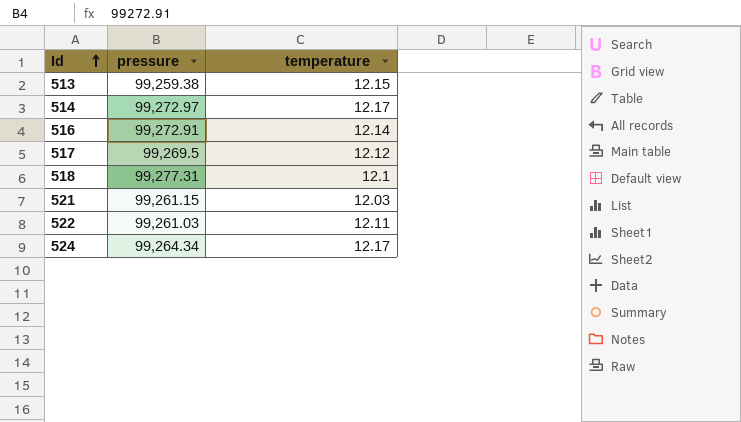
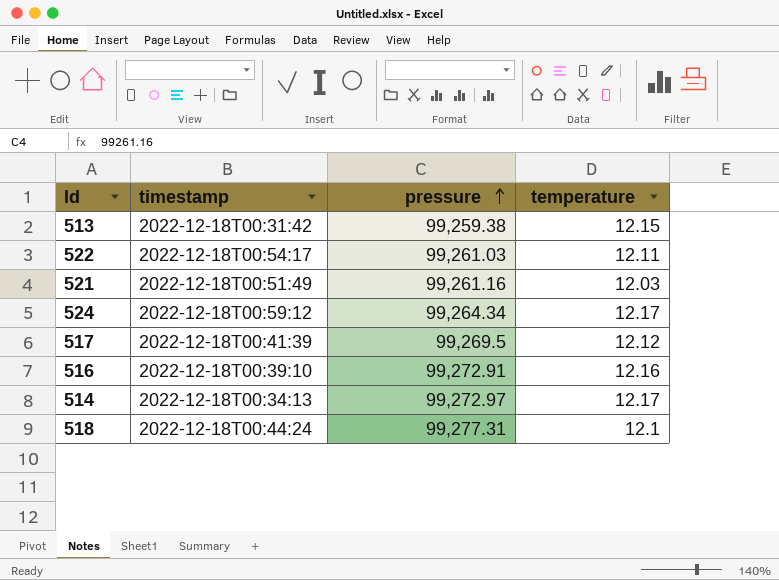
row order: Id ascending -> pressure ascending
column timestamp | position: none -> 2
521 | pressure: 99,261.15 -> 99,261.16
516 | temperature: 12.14 -> 12.16

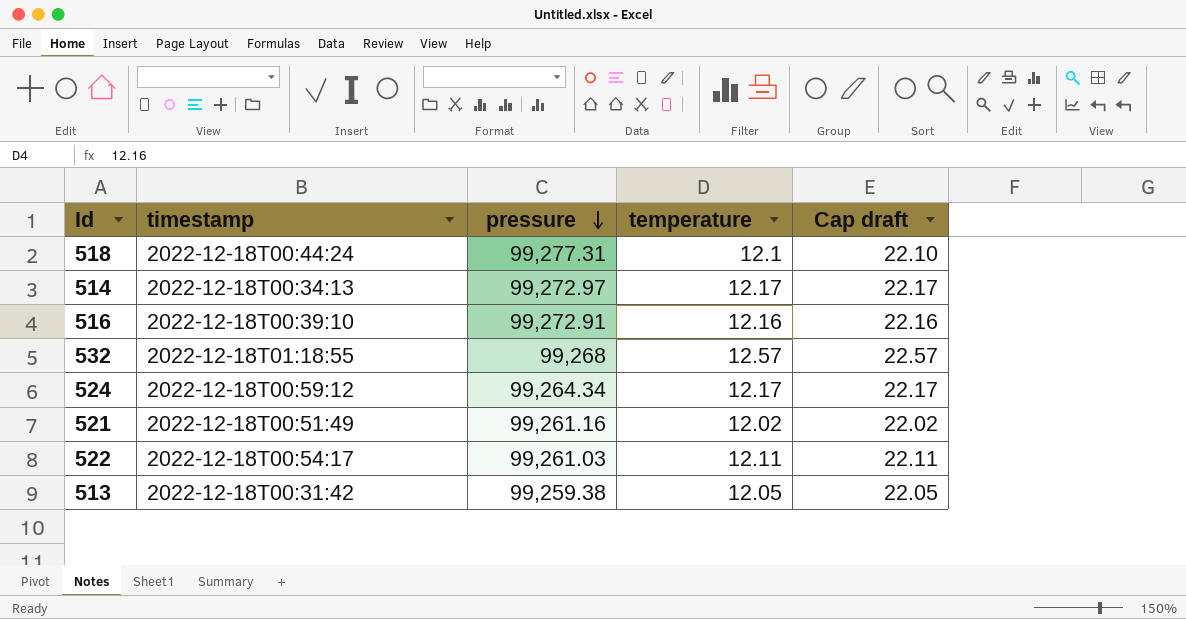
row order: pressure ascending -> pressure descending
column Cap draft | formula: none -> [temperature] + 10
row 517: 2022-12-18T00:41:39 | 99,269.5 | 12.12 -> none
row 532: none -> 2022-12-18T01:18:55 | 99,268 | 12.57 | 22.57
521 | temperature: 12.03 -> 12.02
513 | temperature: 12.15 -> 12.05

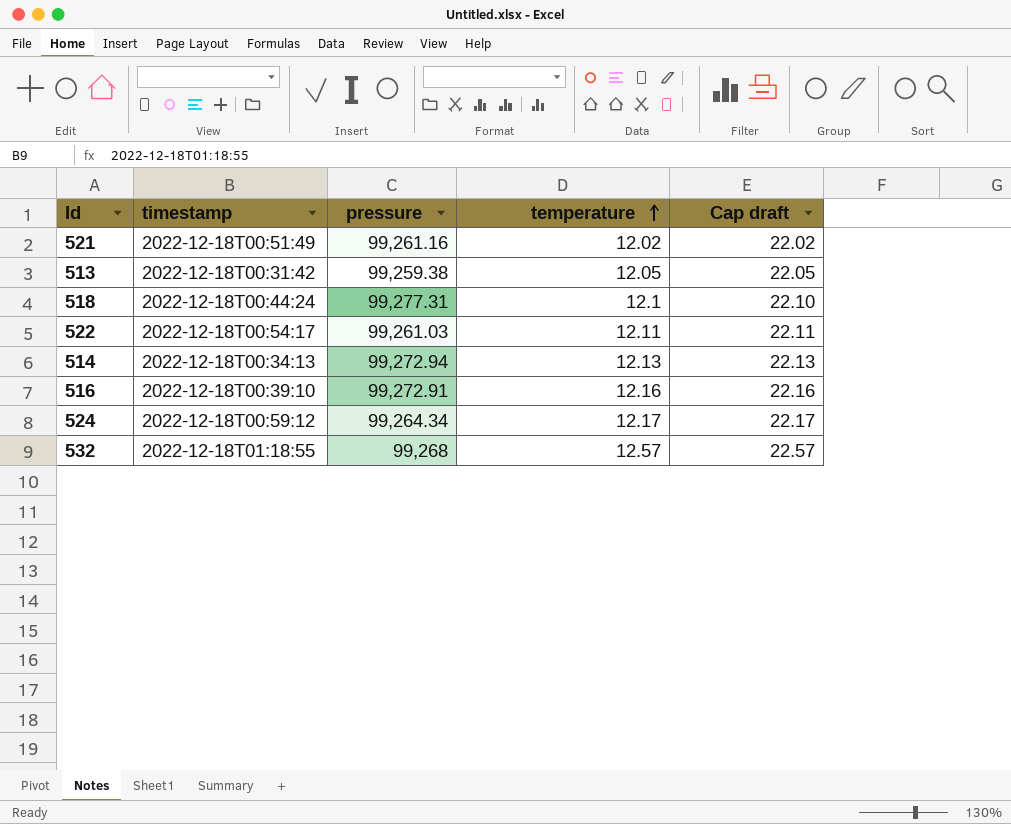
row order: pressure descending -> temperature ascending
514 | pressure: 99,272.97 -> 99,272.94
514 | temperature: 12.17 -> 12.13
514 | Cap draft: 22.17 -> 22.13

